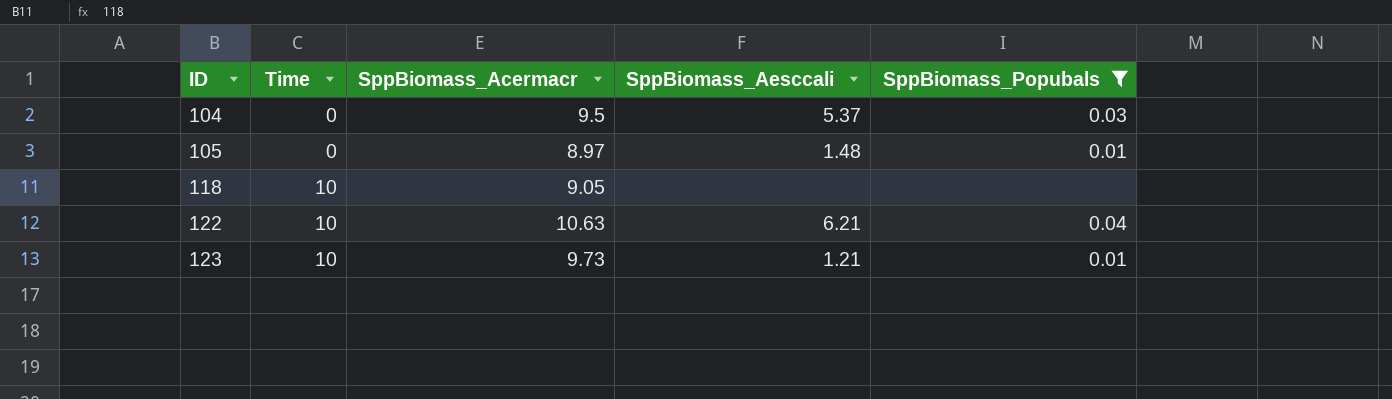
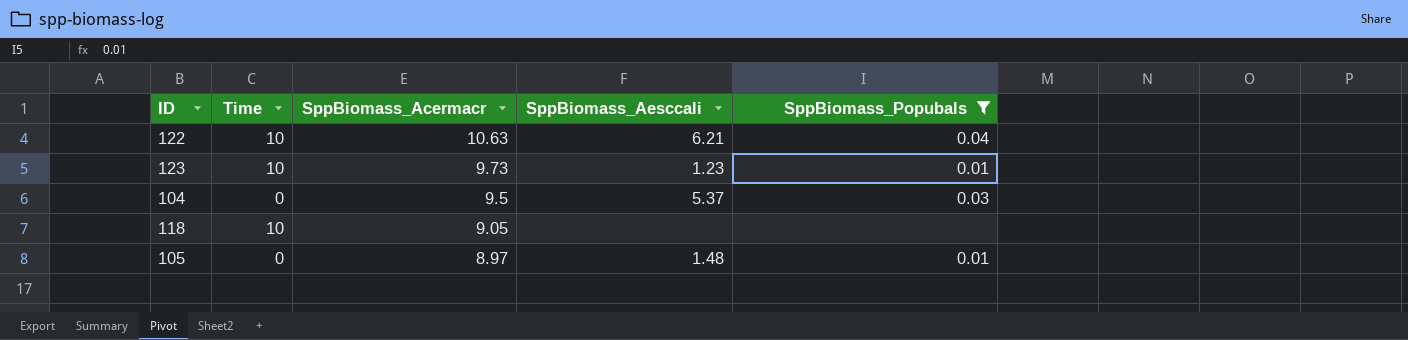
row order: ID ascending -> SppBiomass_Acermacr descending
123 | SppBiomass_Aesccali: 1.21 -> 1.23

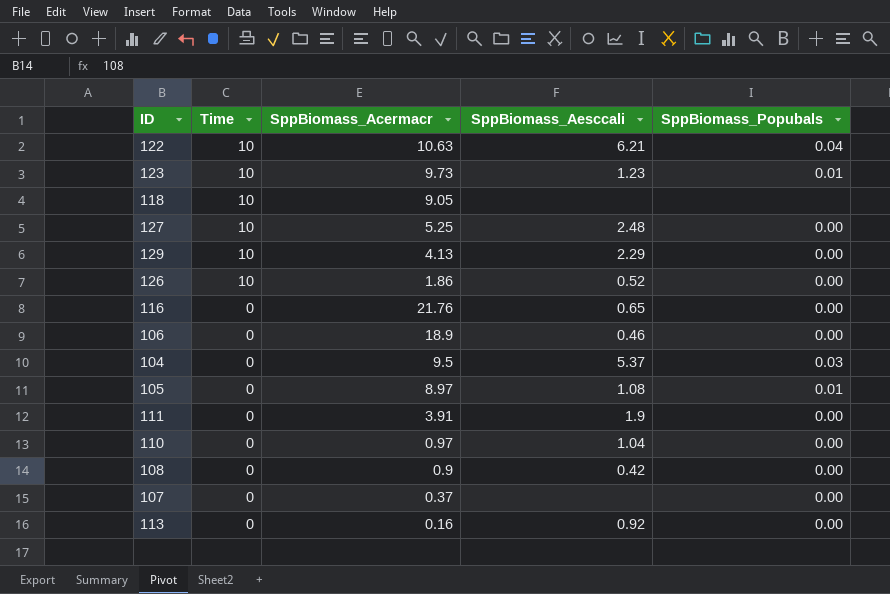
filter: SppBiomass_Popubals != 0.00 -> none
row order: SppBiomass_Acermacr descending -> Time descending
105 | SppBiomass_Aesccali: 1.48 -> 1.08

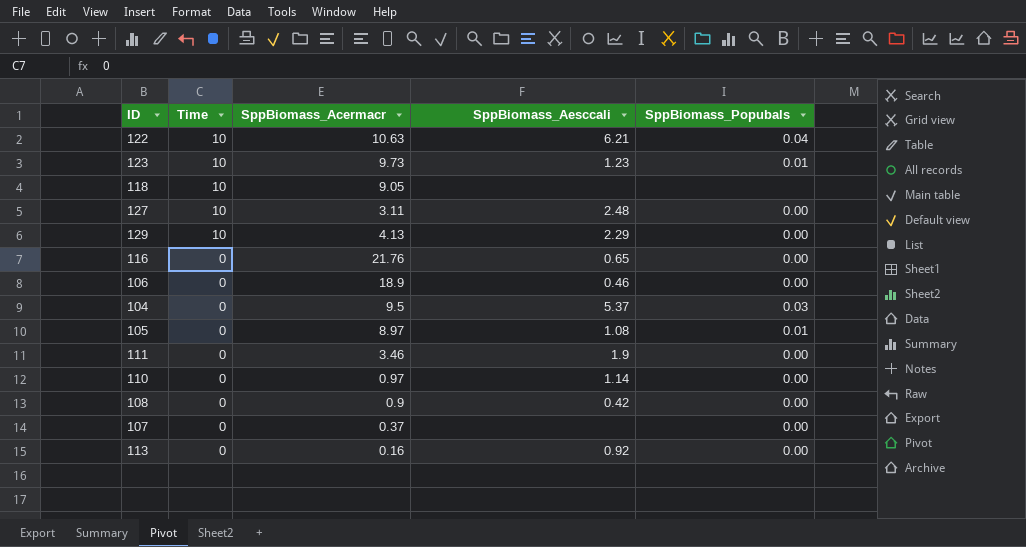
row 126: 10 | 1.86 | 0.52 | 0.00 -> none
127 | SppBiomass_Acermacr: 5.25 -> 3.11
111 | SppBiomass_Acermacr: 3.91 -> 3.46
110 | SppBiomass_Aesccali: 1.04 -> 1.14

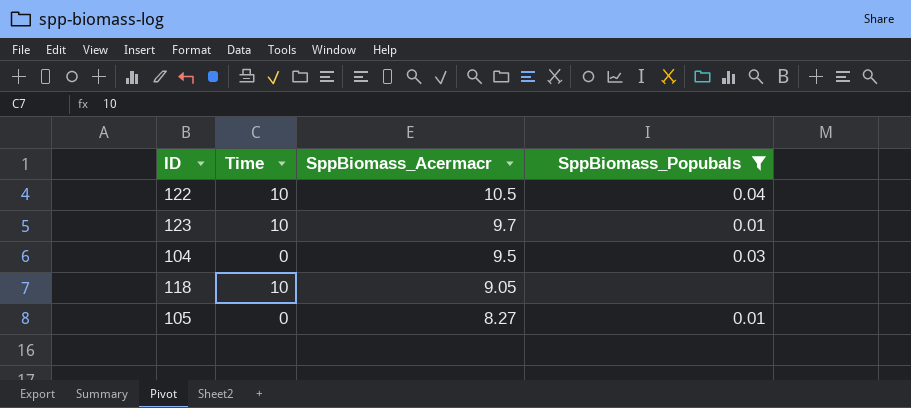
filter: none -> SppBiomass_Popubals != 0.00
row order: Time descending -> SppBiomass_Acermacr descending
column SppBiomass_Aesccali | position: 4 -> none
122 | SppBiomass_Acermacr: 10.63 -> 10.5
123 | SppBiomass_Acermacr: 9.73 -> 9.7
105 | SppBiomass_Acermacr: 8.97 -> 8.27

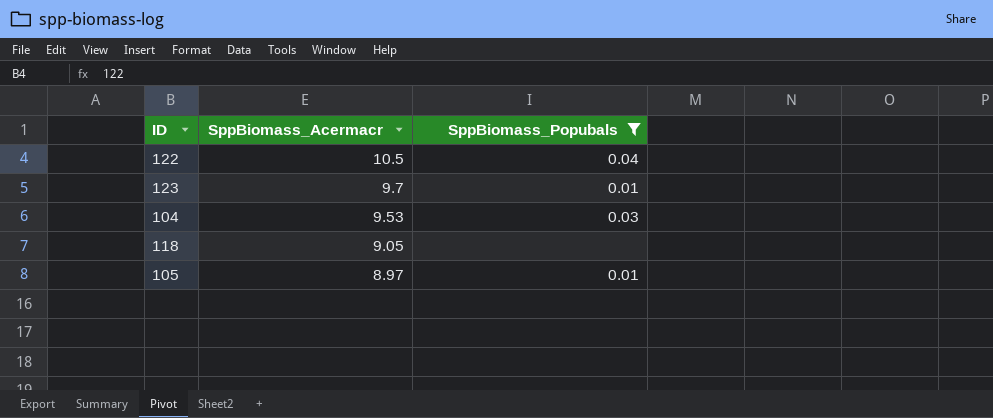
column Time | position: 2 -> none
104 | SppBiomass_Acermacr: 9.5 -> 9.53
105 | SppBiomass_Acermacr: 8.27 -> 8.97

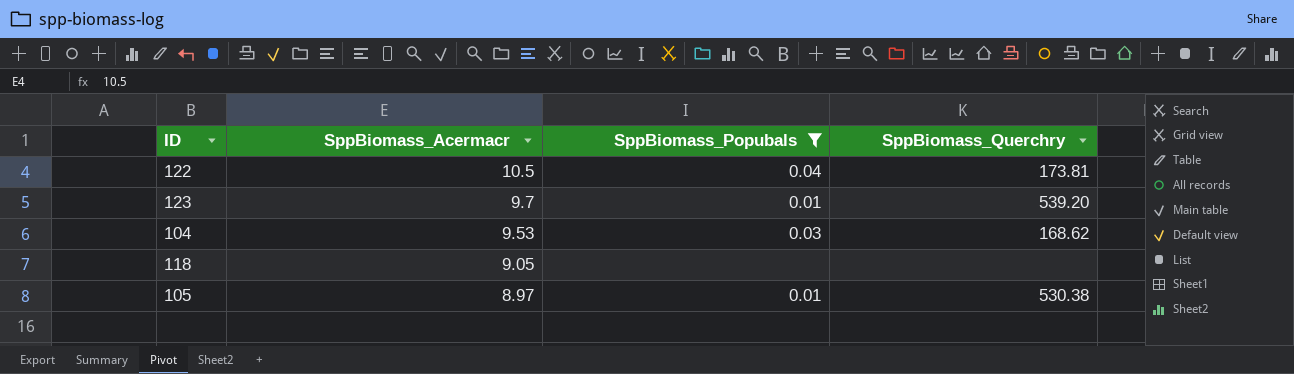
column SppBiomass_Querchry | position: none -> 4

